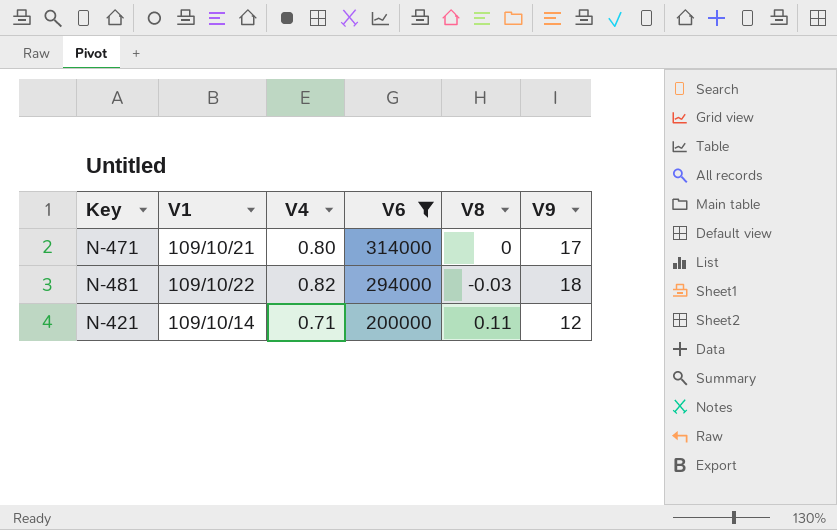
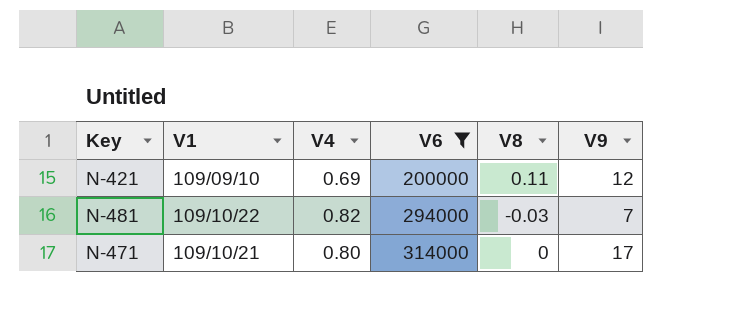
row order: V6 descending -> V6 ascending
N-421 | V1: 109/10/14 -> 109/09/10
N-421 | V4: 0.71 -> 0.69
N-481 | V9: 18 -> 7

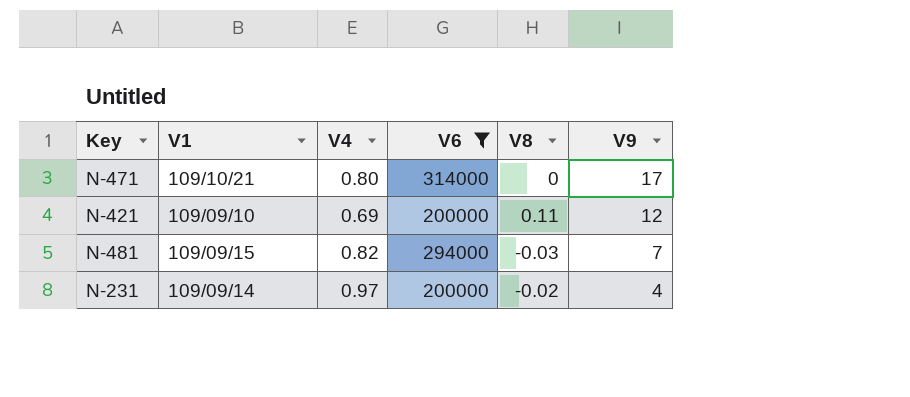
row order: V6 ascending -> V9 descending
N-481 | V1: 109/10/22 -> 109/09/15
row N-231: none -> 109/09/14 | 0.97 | 200000 | -0.02 | 4

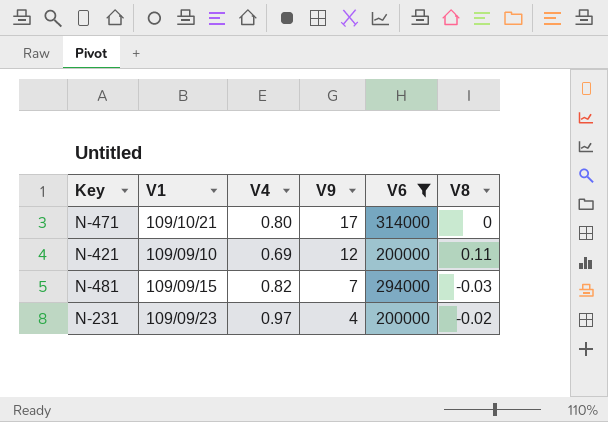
column V9 | position: 6 -> 4
N-231 | V1: 109/09/14 -> 109/09/23

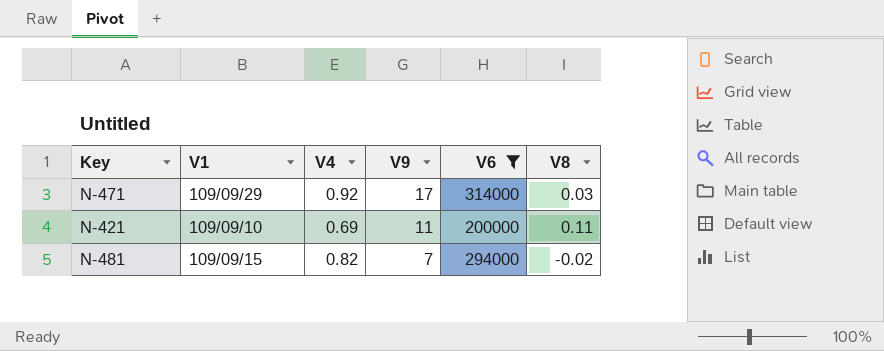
row N-231: 109/09/23 | 0.97 | 4 | 200000 | -0.02 -> none
N-471 | V1: 109/10/21 -> 109/09/29
N-471 | V4: 0.80 -> 0.92
N-471 | V8: 0 -> 0.03
N-421 | V9: 12 -> 11
N-481 | V8: -0.03 -> -0.02

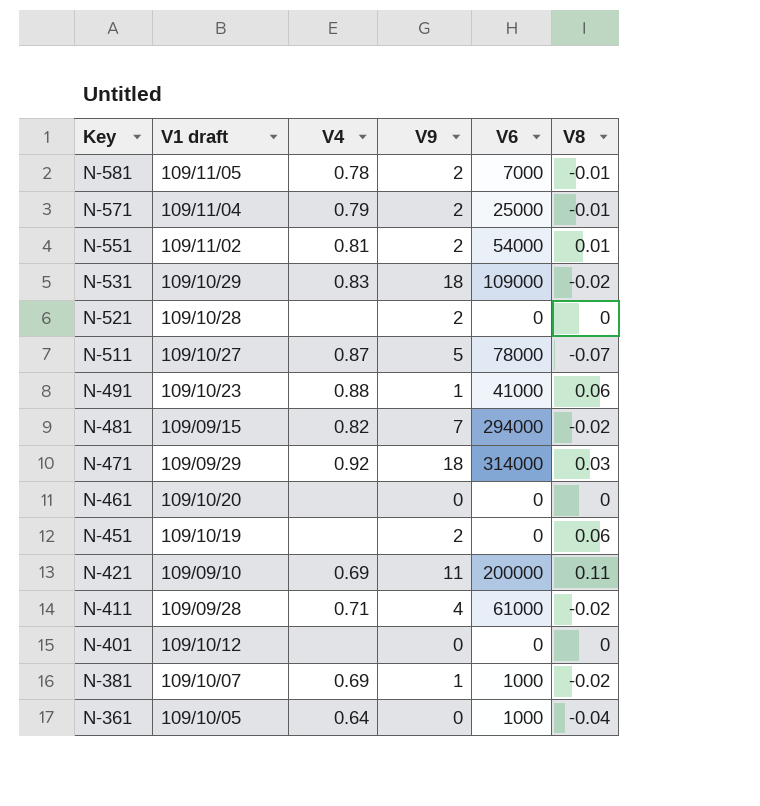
filter: V6 >= 200000 -> none
row order: V9 descending -> Key descending
column name: V1 -> V1 draft
N-471 | V9: 17 -> 18

